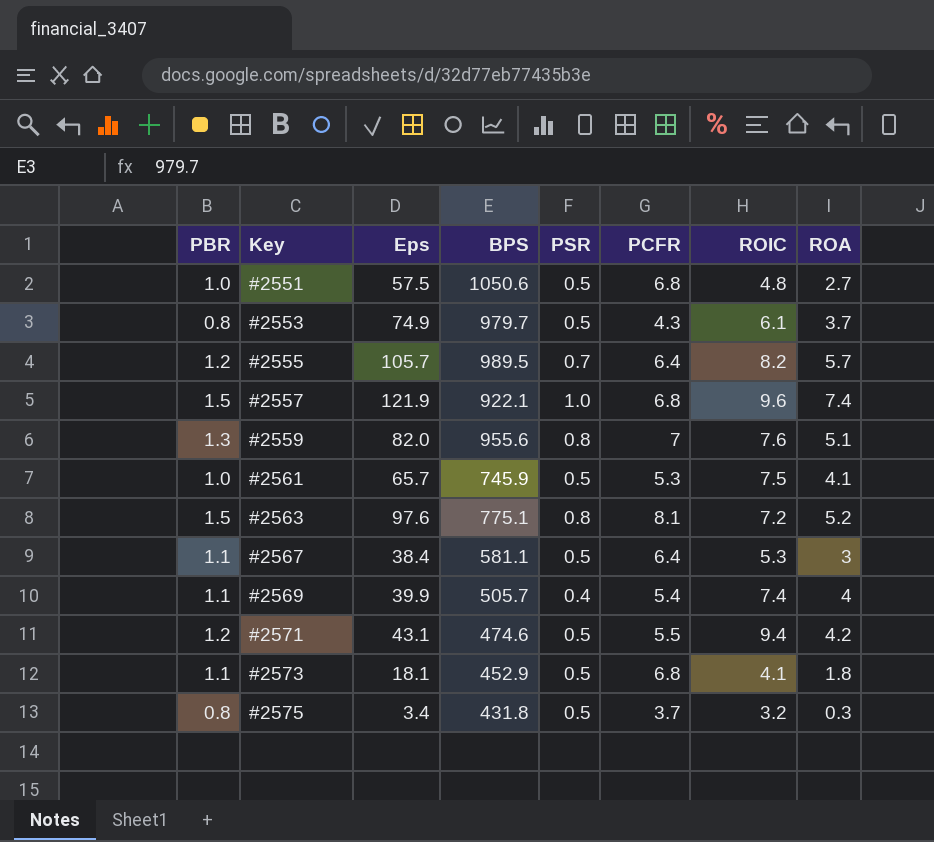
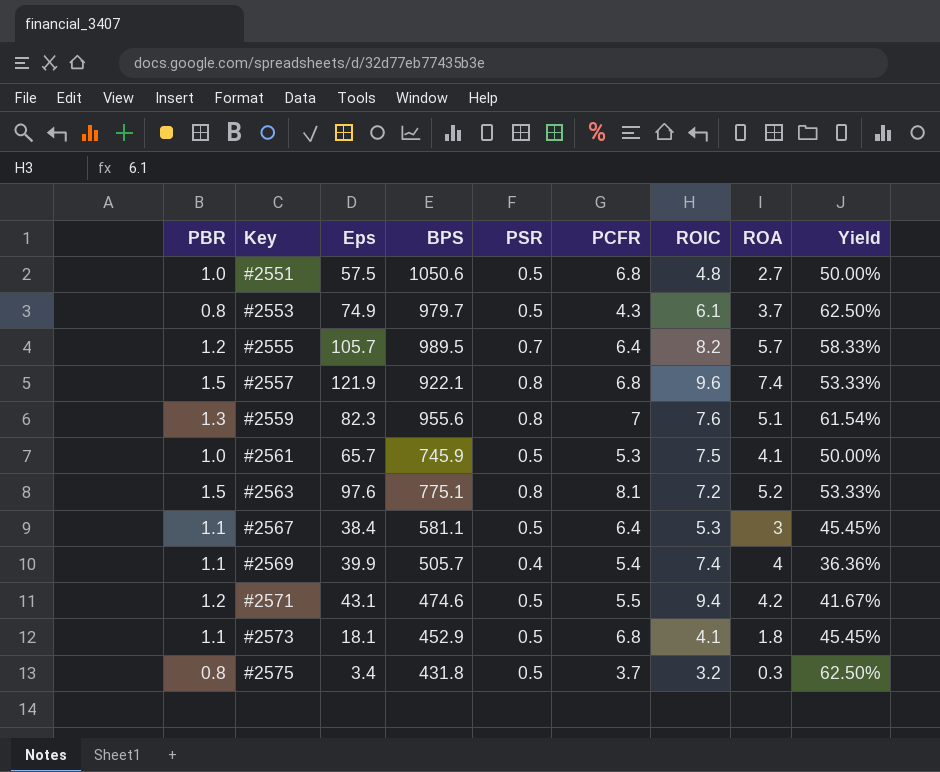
column Yield | formula: none -> [PSR] / [PBR]
#2557 | PSR: 1.0 -> 0.8
#2559 | Eps: 82.0 -> 82.3

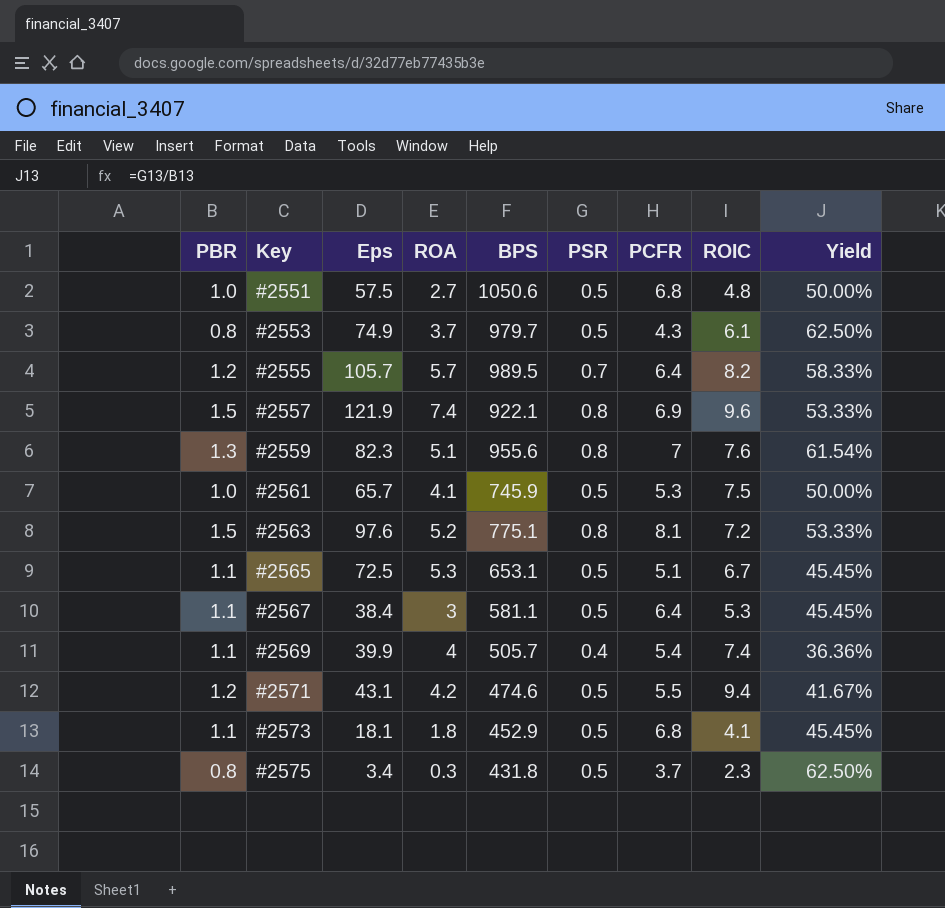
column ROA | position: 8 -> 4
#2557 | PCFR: 6.8 -> 6.9
row #2565: none -> 1.1 | 72.5 | 5.3 | 653.1 | 0.5 | 5.1 | 6.7 | 45.45%
#2575 | ROIC: 3.2 -> 2.3

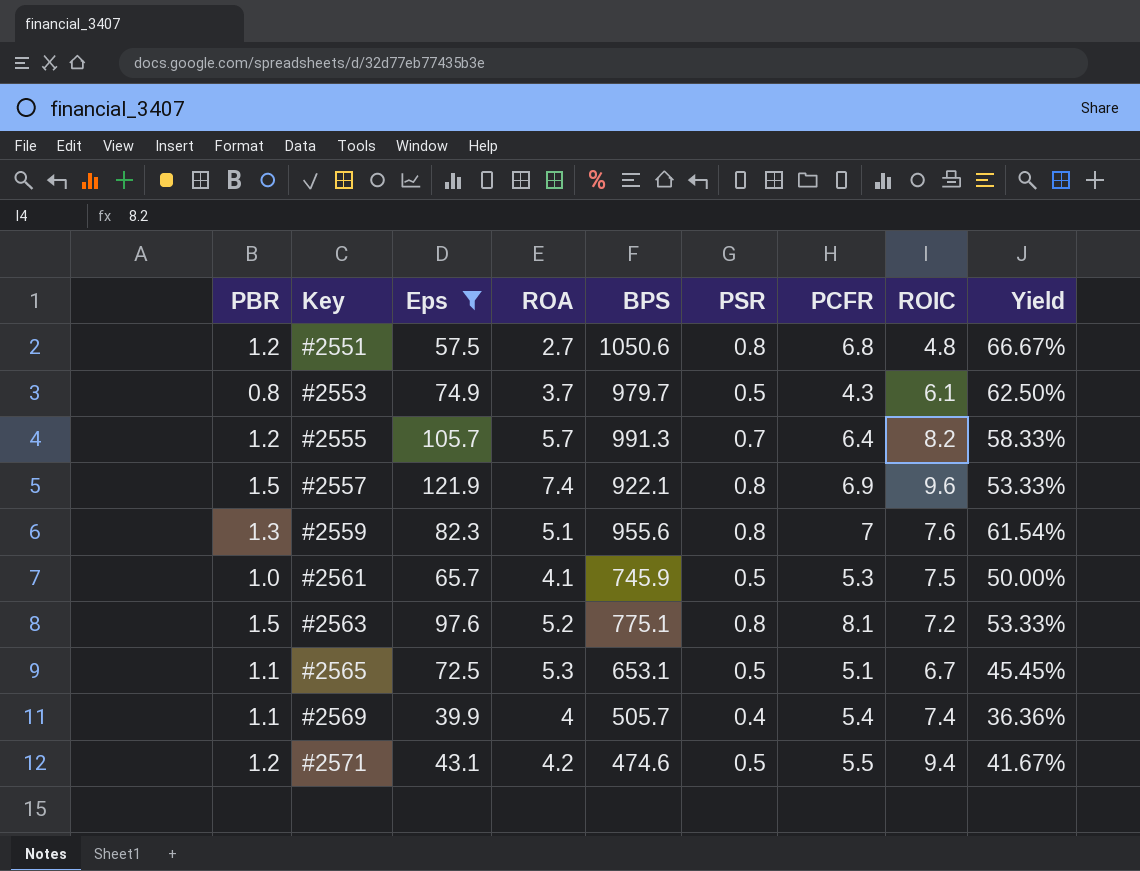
filter: none -> Eps >= 39.9
#2551 | PBR: 1.0 -> 1.2
#2551 | PSR: 0.5 -> 0.8
#2551 | Yield: 50.00% -> 66.67%
#2555 | BPS: 989.5 -> 991.3

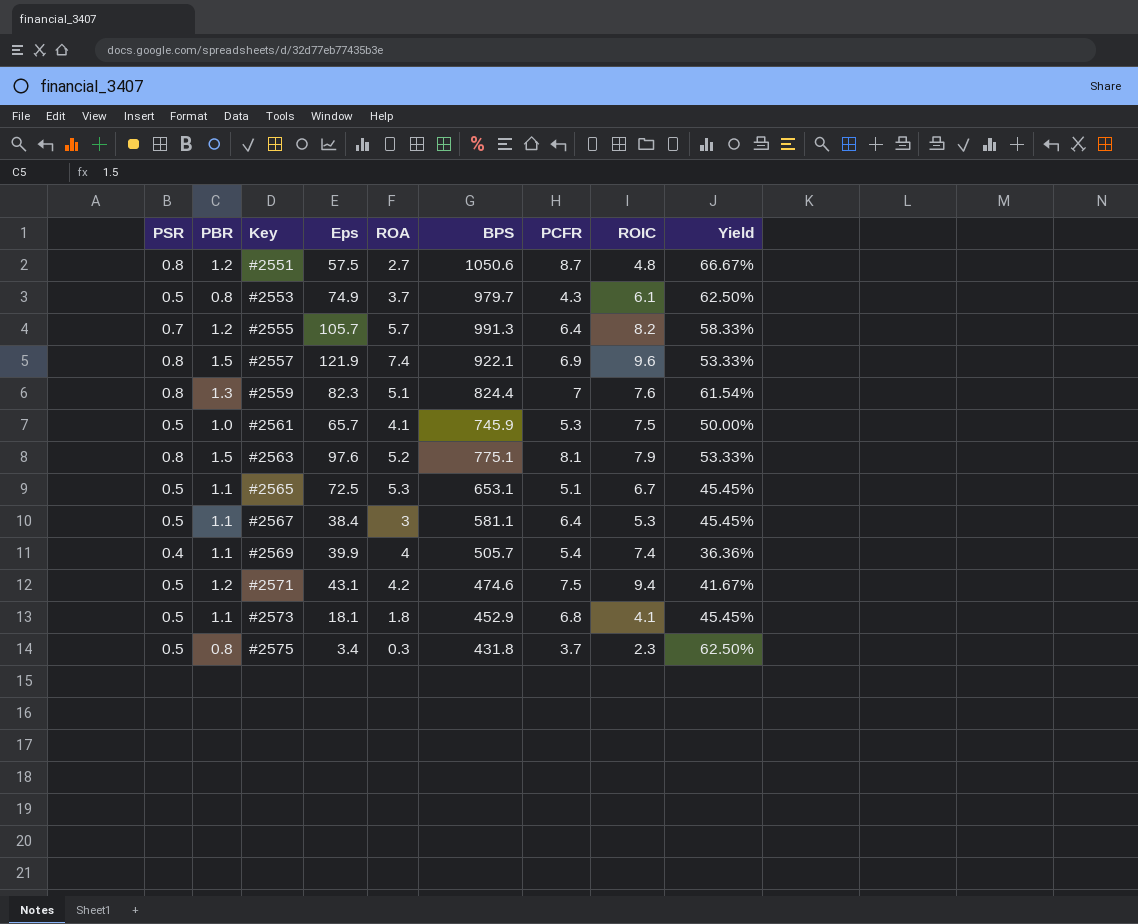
filter: Eps >= 39.9 -> none
column PSR | position: 6 -> 1
#2551 | PCFR: 6.8 -> 8.7
#2559 | BPS: 955.6 -> 824.4
#2563 | ROIC: 7.2 -> 7.9
#2571 | PCFR: 5.5 -> 7.5

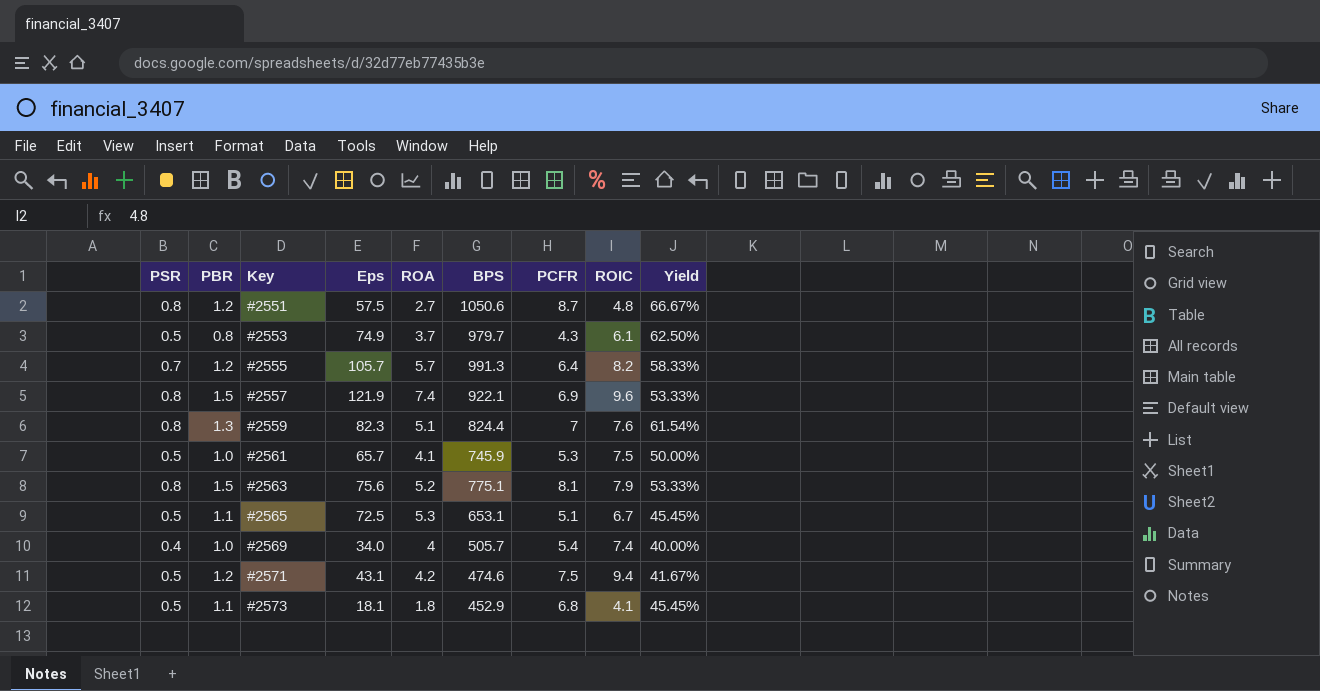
row #2567: 0.5 | 1.1 | 38.4 | 3 | 581.1 | 6.4 | 5.3 | 45.45% -> none
row #2575: 0.5 | 0.8 | 3.4 | 0.3 | 431.8 | 3.7 | 2.3 | 62.50% -> none
#2563 | Eps: 97.6 -> 75.6
#2569 | PBR: 1.1 -> 1.0
#2569 | Eps: 39.9 -> 34.0
#2569 | Yield: 36.36% -> 40.00%

